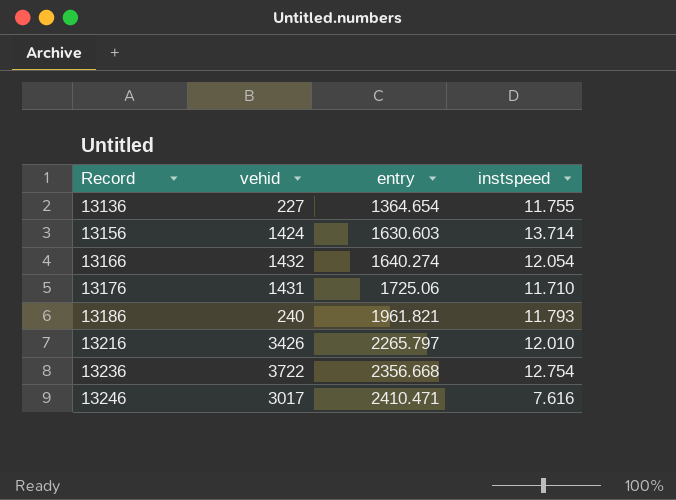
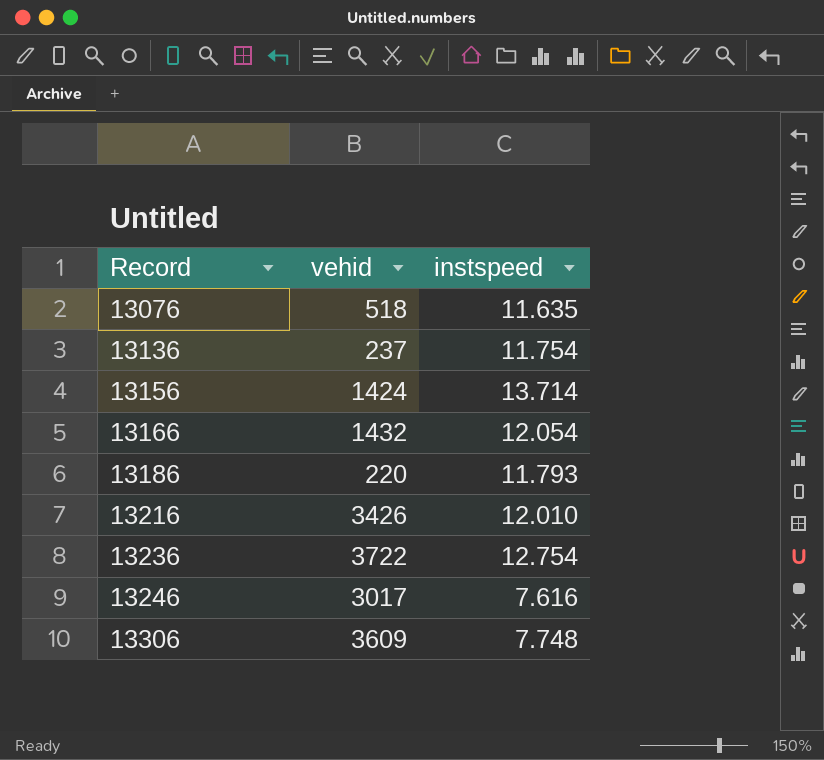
column entry | position: 3 -> none
row 13176: 1431 | 1725.06 | 11.710 -> none
row 13076: none -> 518 | 11.635
13136 | vehid: 227 -> 237
13136 | instspeed: 11.755 -> 11.754
13186 | vehid: 240 -> 220
row 13306: none -> 3609 | 7.748

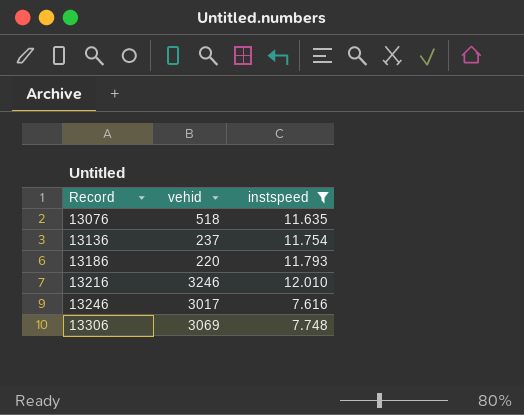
filter: none -> instspeed <= 12.010
13216 | vehid: 3426 -> 3246
13306 | vehid: 3609 -> 3069

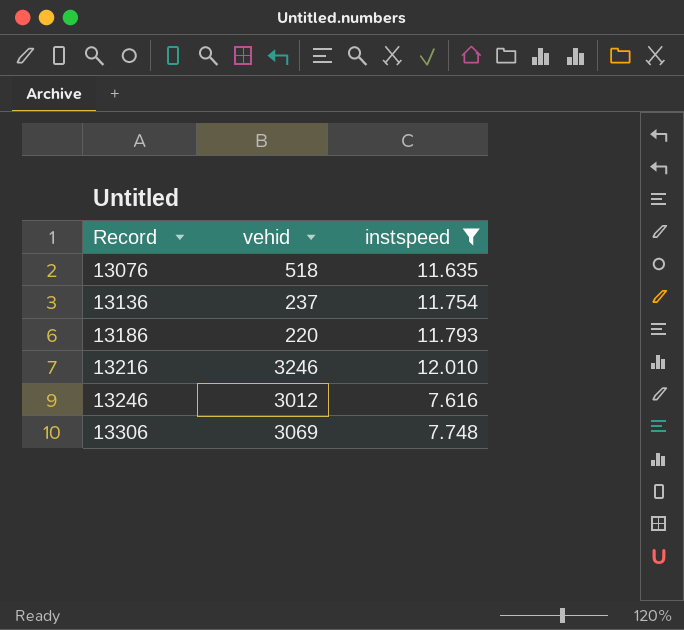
13246 | vehid: 3017 -> 3012

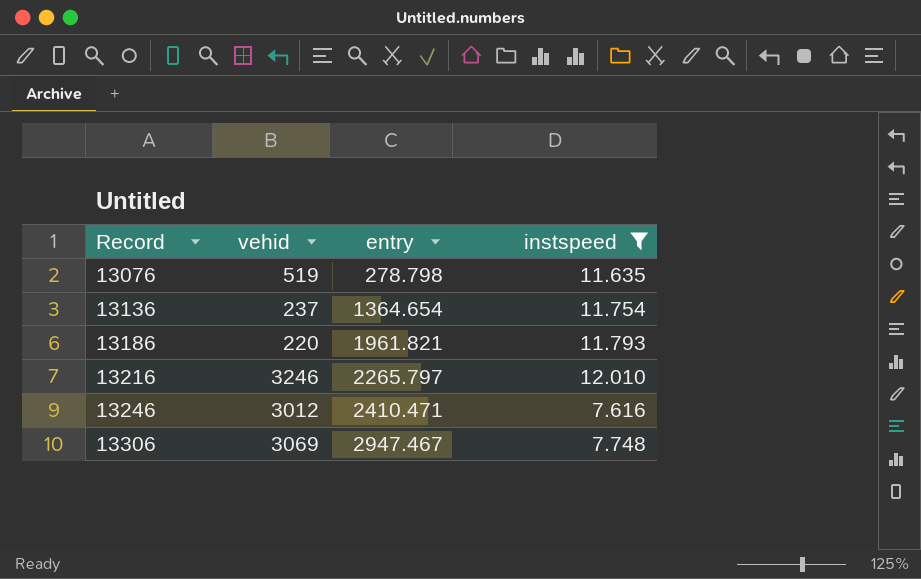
column entry | position: none -> 3
13076 | vehid: 518 -> 519

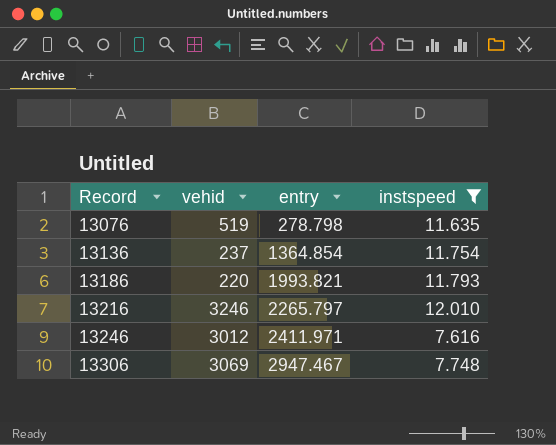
13136 | entry: 1364.654 -> 1364.854
13186 | entry: 1961.821 -> 1993.821
13246 | entry: 2410.471 -> 2411.971

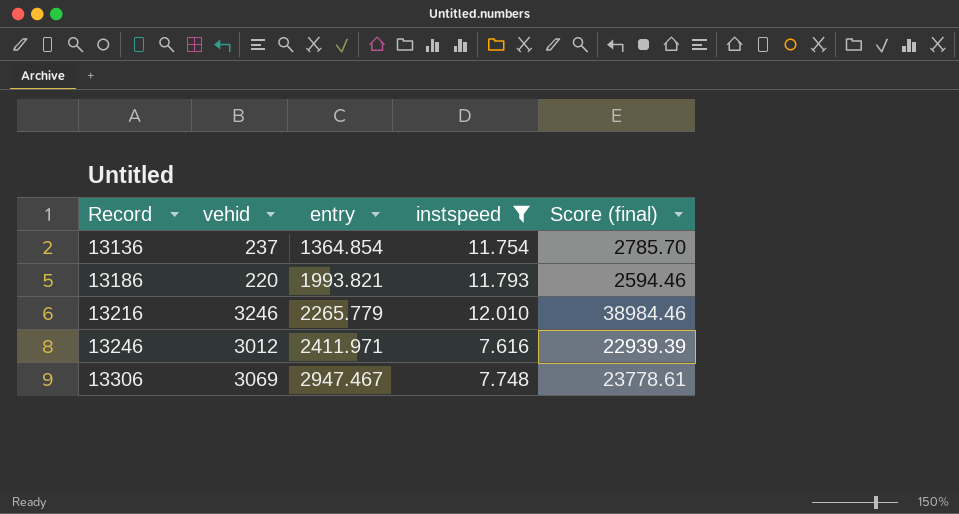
column Score (final) | formula: none -> [vehid] * [instspeed]
row 13076: 519 | 278.798 | 11.635 -> none
13216 | entry: 2265.797 -> 2265.779

